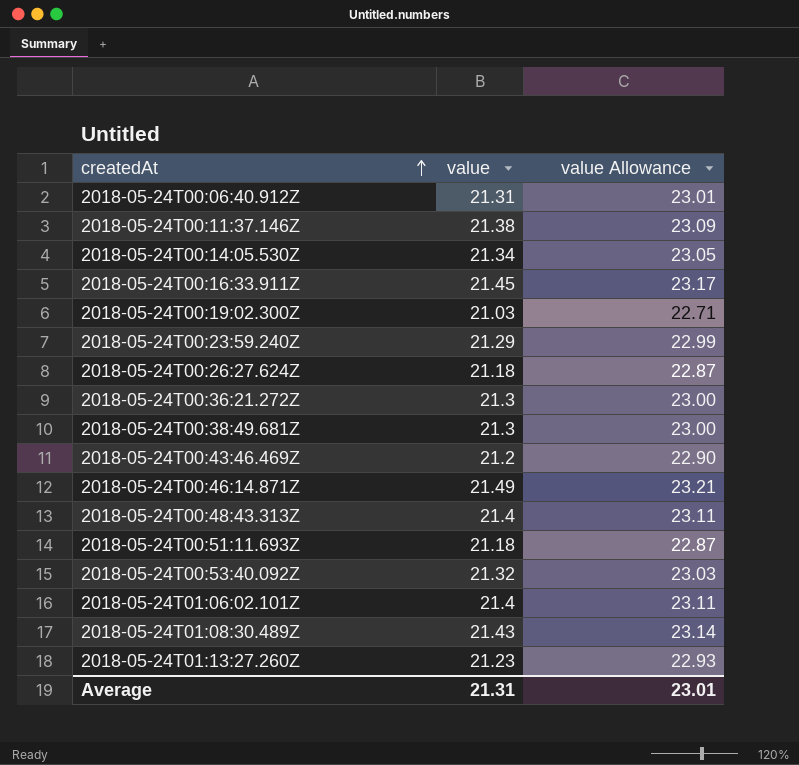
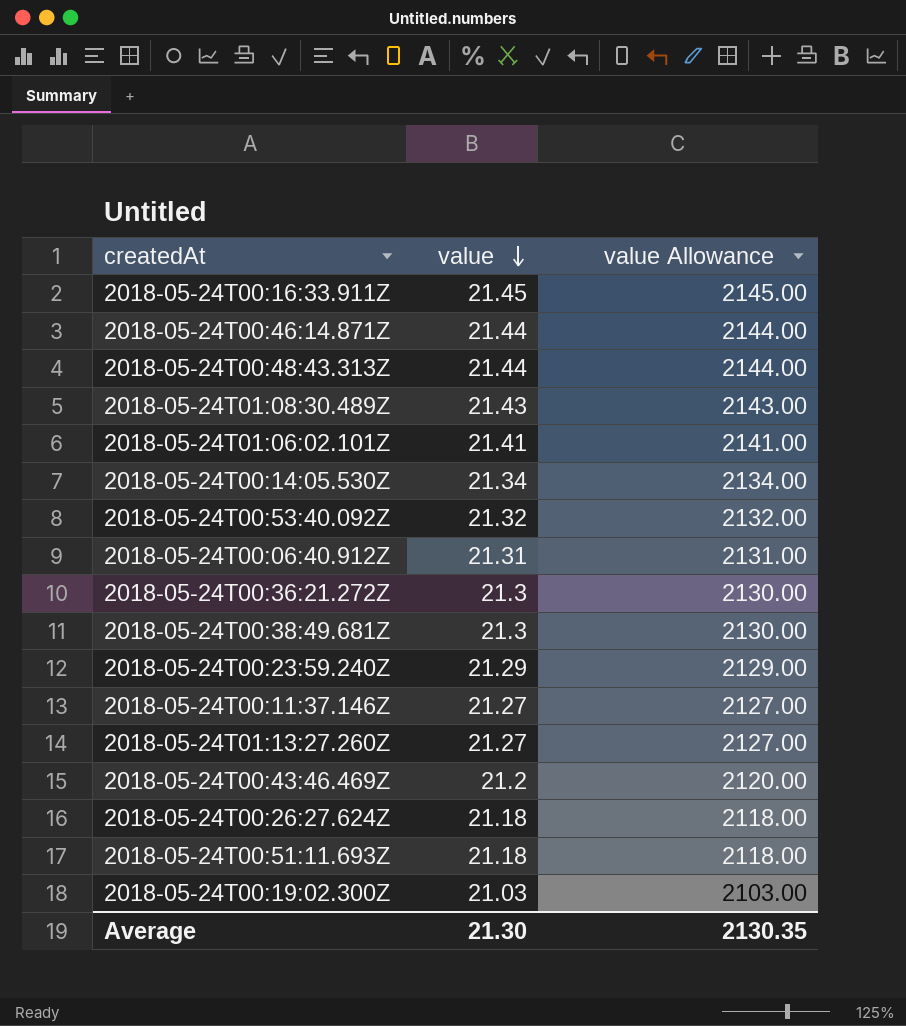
row order: createdAt ascending -> value descending
column value Allowance | formula: [value] * 1.08 -> [value] * 100
2018-05-24T00:46:14.871Z | value: 21.49 -> 21.44
2018-05-24T00:48:43.313Z | value: 21.4 -> 21.44
2018-05-24T01:06:02.101Z | value: 21.4 -> 21.41
2018-05-24T00:11:37.146Z | value: 21.38 -> 21.27
2018-05-24T01:13:27.260Z | value: 21.23 -> 21.27
Average | value: 21.31 -> 21.30
Average | value Allowance: 23.01 -> 2130.35

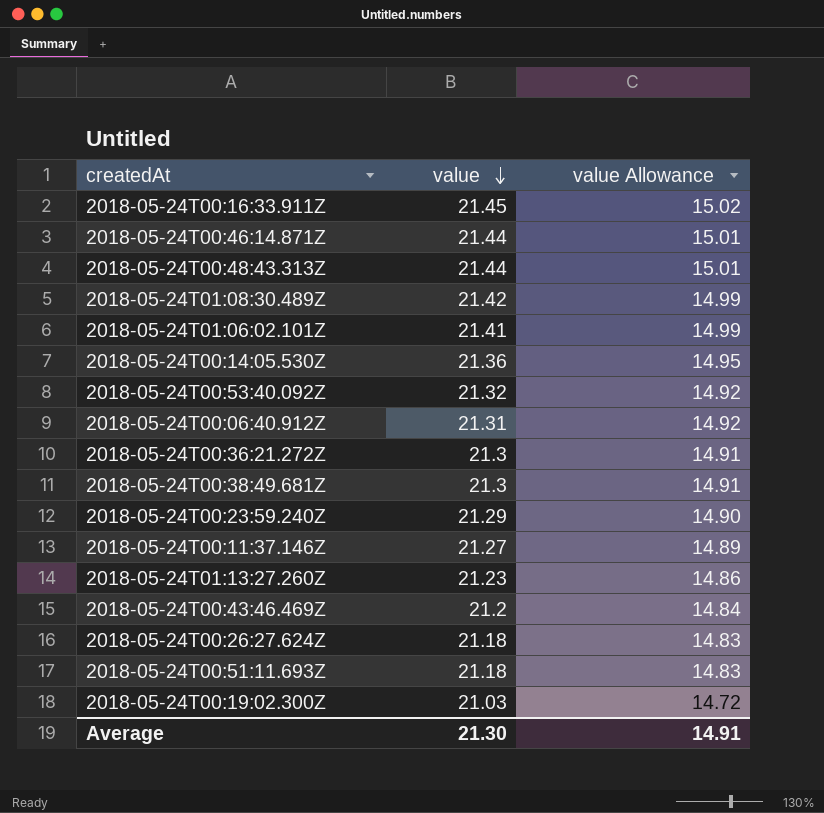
column value Allowance | formula: [value] * 100 -> [value] * 0.7
2018-05-24T01:08:30.489Z | value: 21.43 -> 21.42
2018-05-24T00:14:05.530Z | value: 21.34 -> 21.36
2018-05-24T01:13:27.260Z | value: 21.27 -> 21.23
Average | value Allowance: 2130.35 -> 14.91

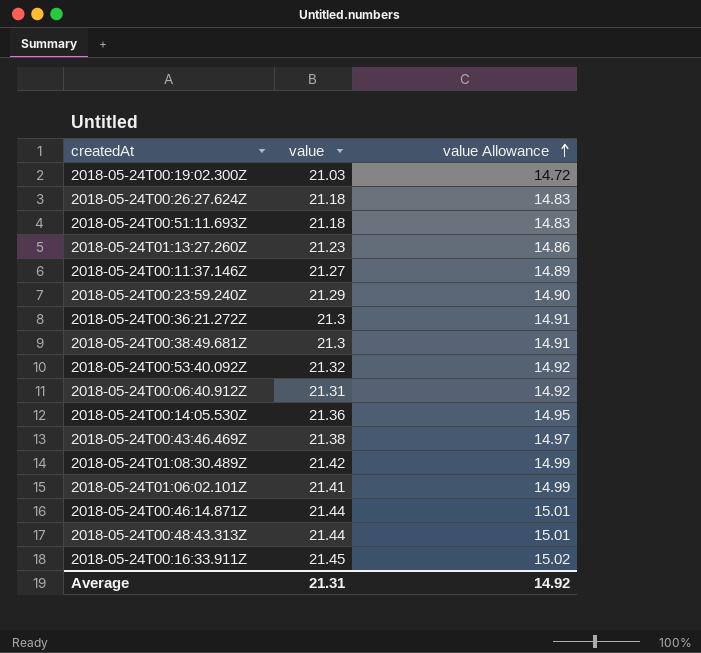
row order: value descending -> value Allowance ascending
2018-05-24T00:43:46.469Z | value: 21.2 -> 21.38
2018-05-24T00:43:46.469Z | value Allowance: 14.84 -> 14.97
Average | value: 21.30 -> 21.31
Average | value Allowance: 14.91 -> 14.92

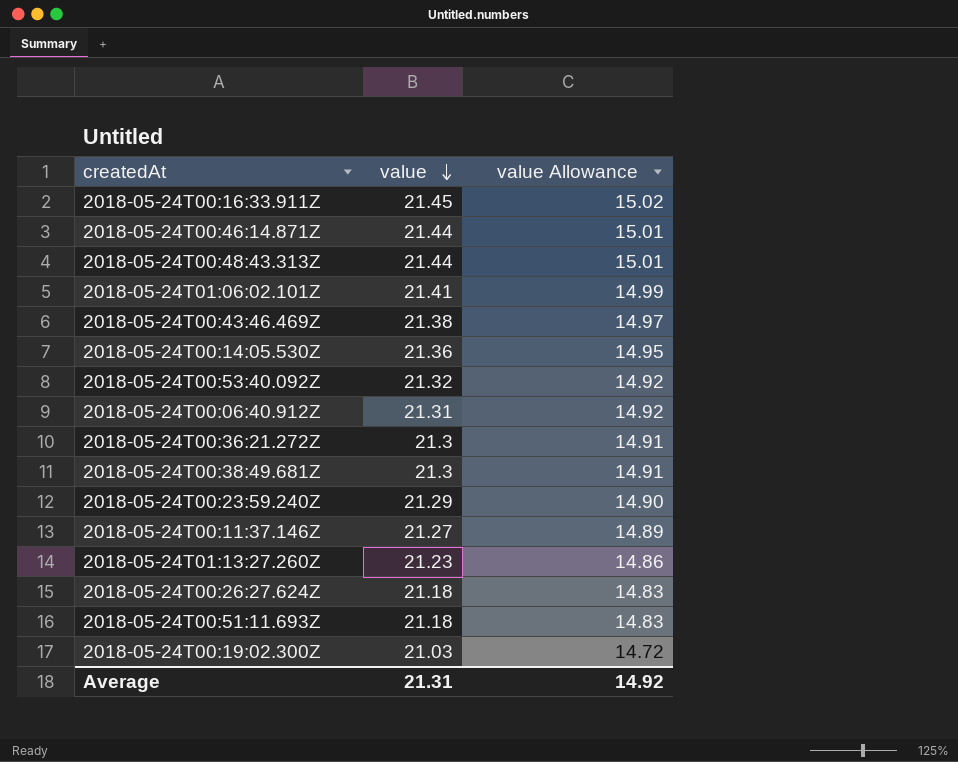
row order: value Allowance ascending -> value descending
row 2018-05-24T01:08:30.489Z: 21.42 | 14.99 -> none

